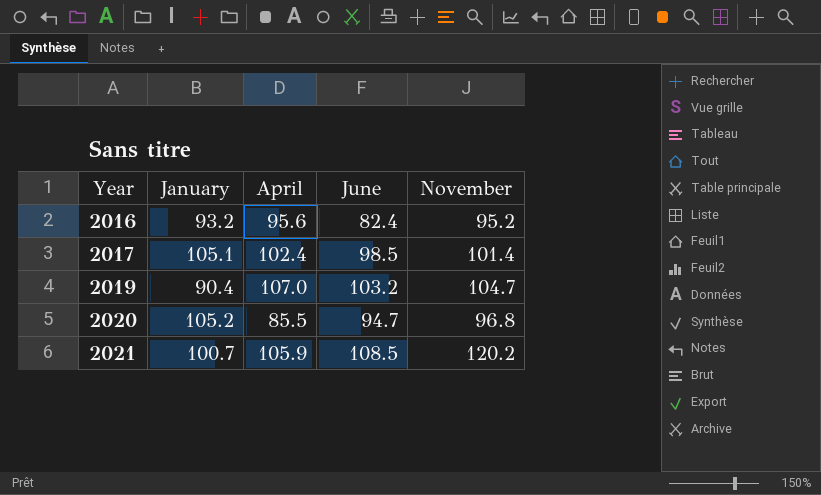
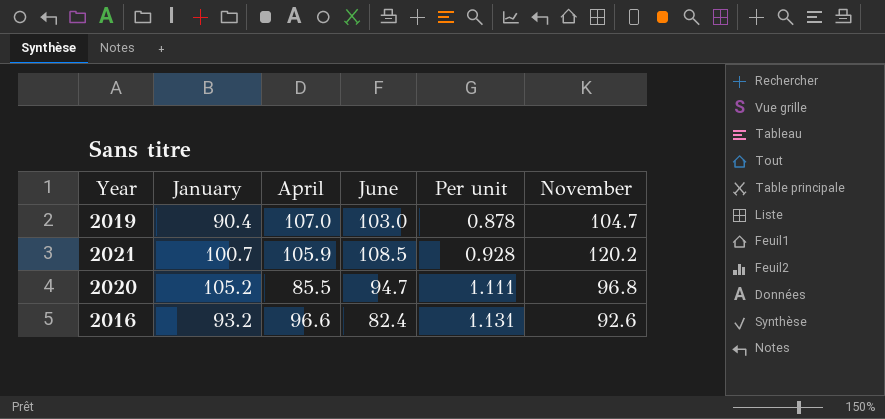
row order: Year ascending -> Per unit ascending
column Per unit | formula: none -> [January] / [June]
row 2017: 105.1 | 102.4 | 98.5 | 101.4 -> none
2019 | June: 103.2 -> 103.0
2016 | April: 95.6 -> 96.6
2016 | November: 95.2 -> 92.6

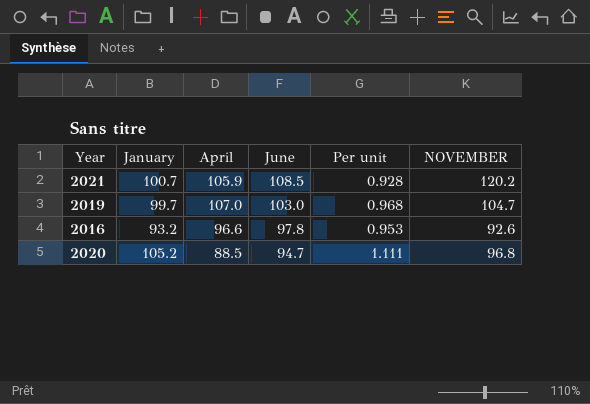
row order: Per unit ascending -> June descending
column name: November -> NOVEMBER
2019 | January: 90.4 -> 99.7
2019 | Per unit: 0.878 -> 0.968
2016 | June: 82.4 -> 97.8
2016 | Per unit: 1.131 -> 0.953
2020 | April: 85.5 -> 88.5

